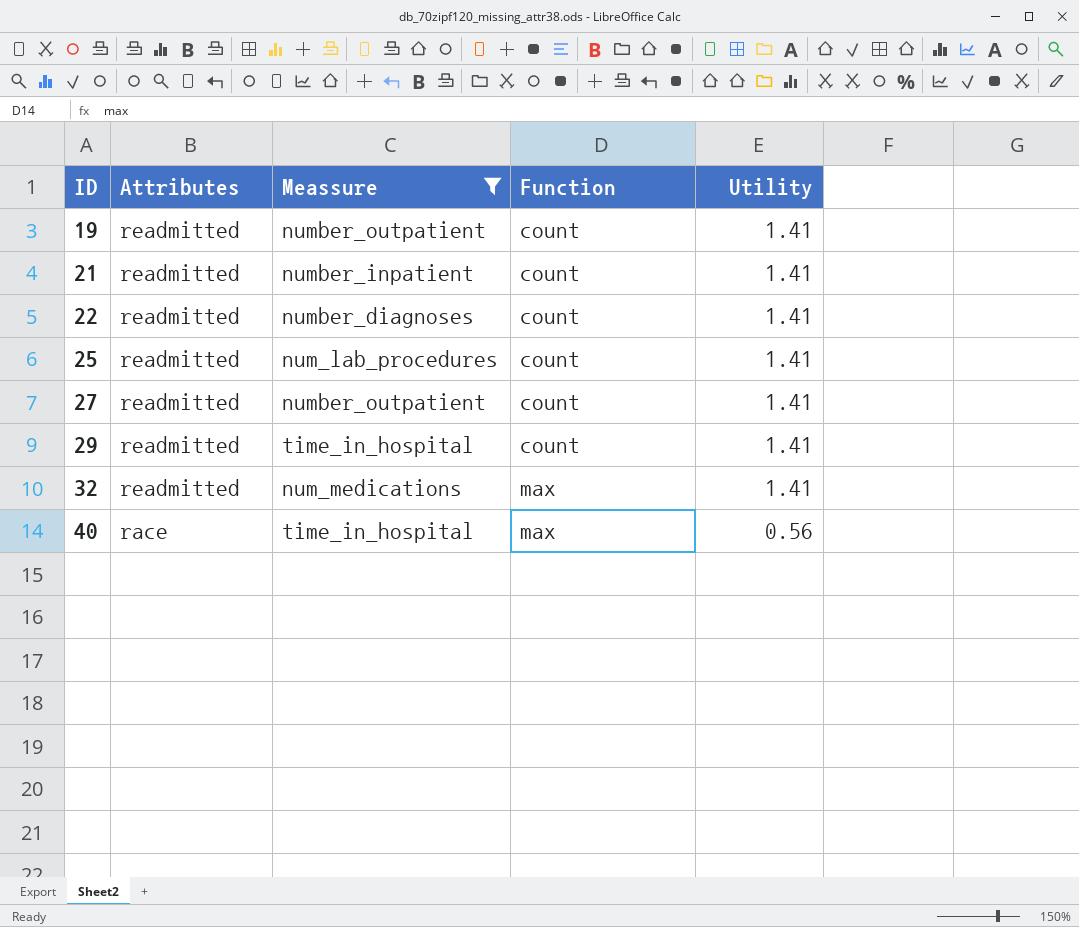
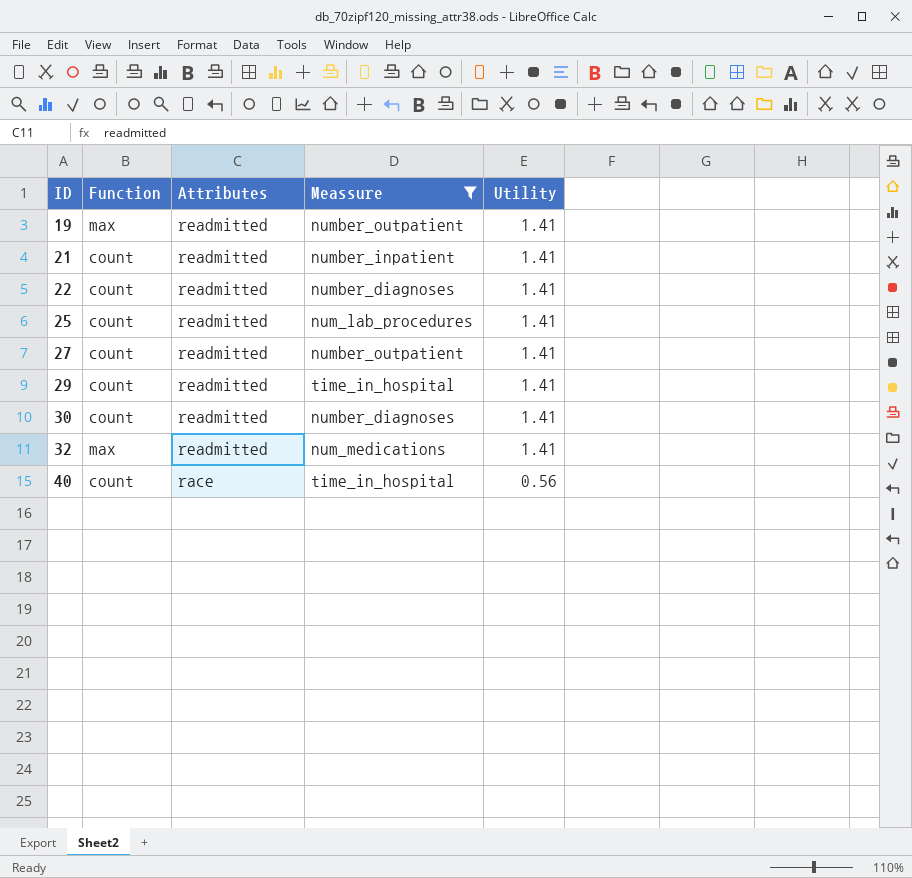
column Function | position: 4 -> 2
19 | Function: count -> max
row 30: none -> count | readmitted | number_diagnoses | 1.41
40 | Function: max -> count

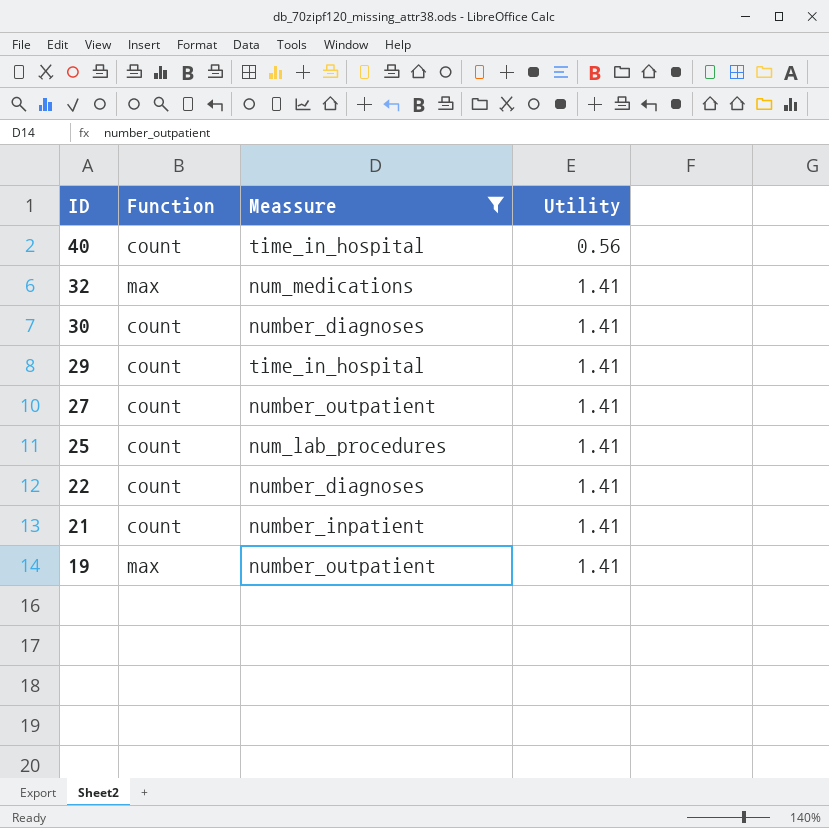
row order: ID ascending -> ID descending
column Attributes | position: 3 -> none

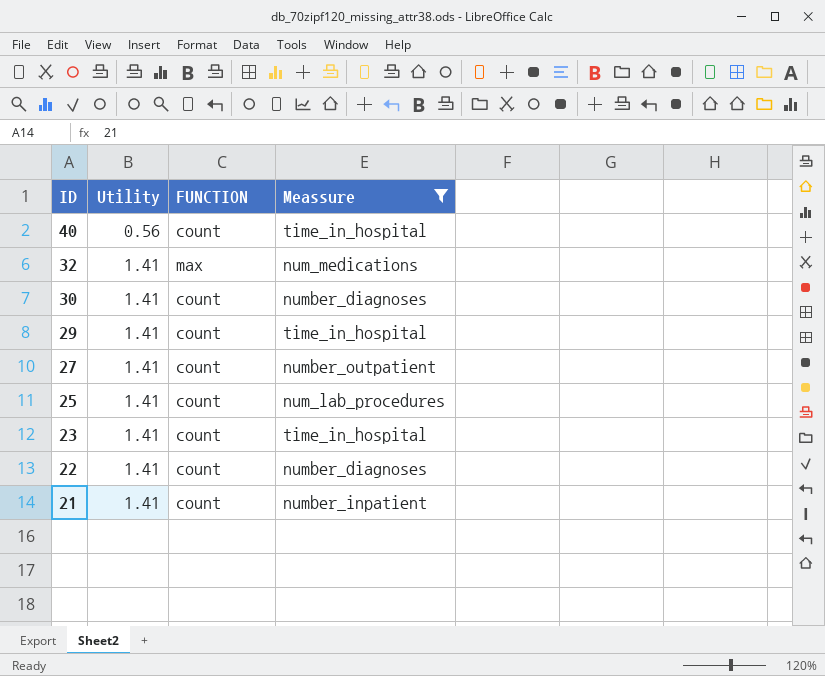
column Utility | position: 4 -> 2
column name: Function -> FUNCTION
row 19: max | number_outpatient | 1.41 -> none
row 23: none -> 1.41 | count | time_in_hospital

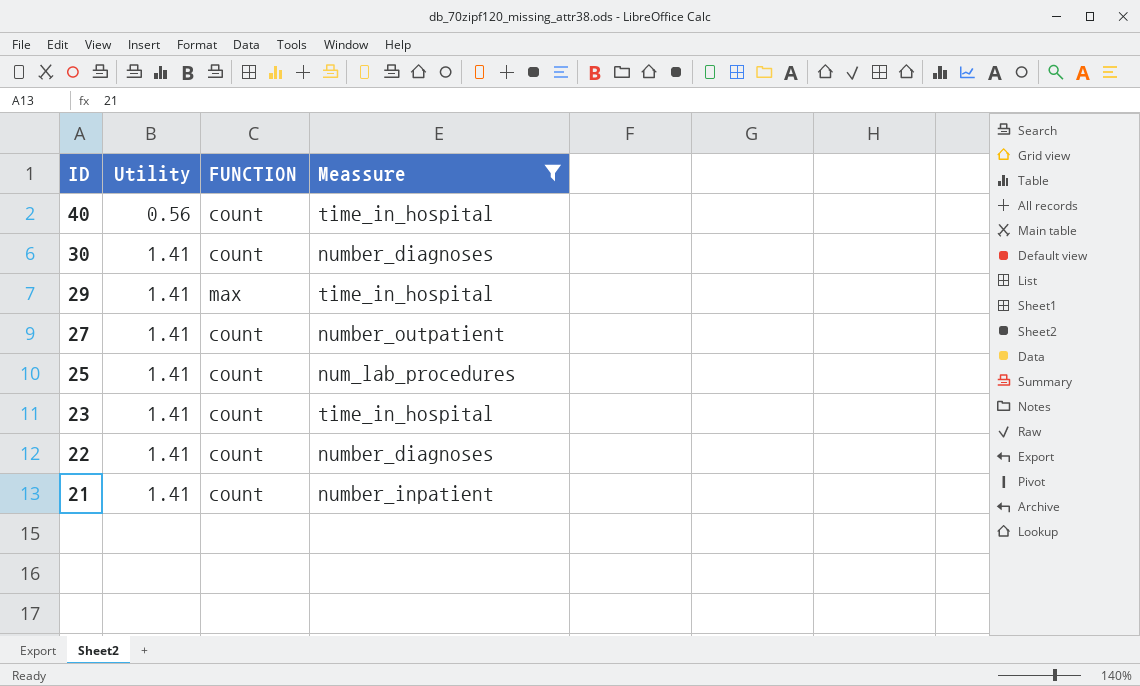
row 32: 1.41 | max | num_medications -> none
29 | FUNCTION: count -> max

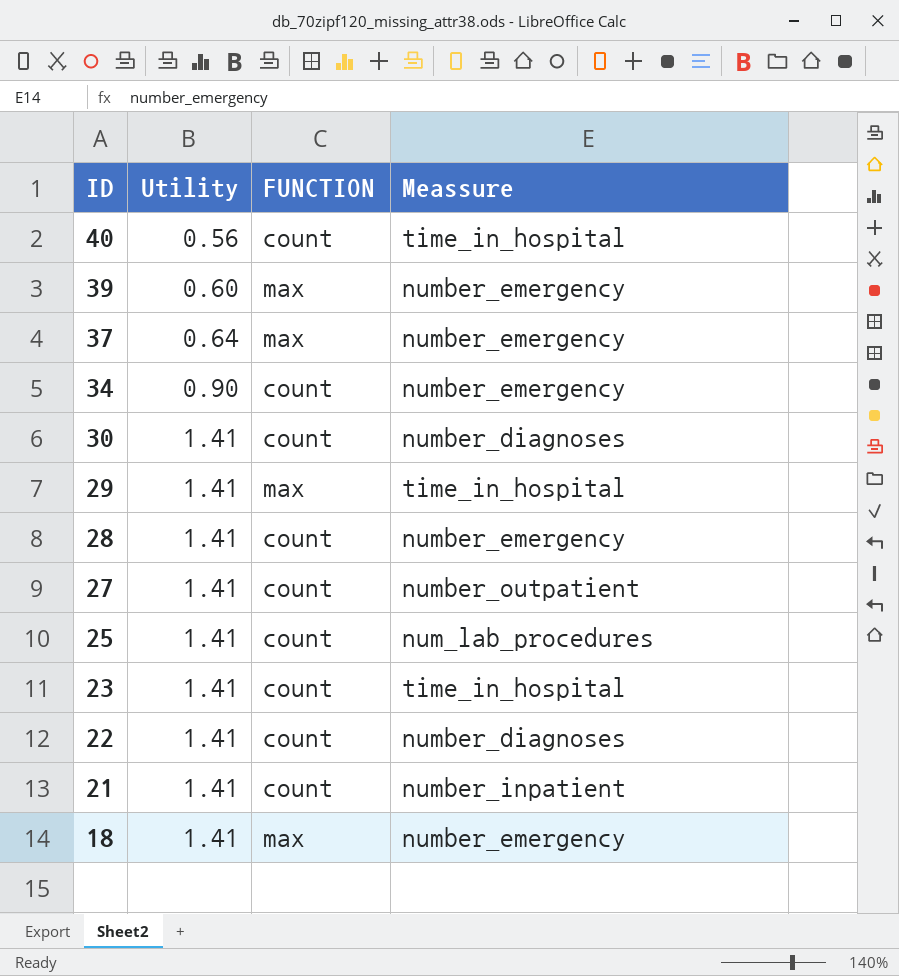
filter: Meassure != number_emergency -> none

